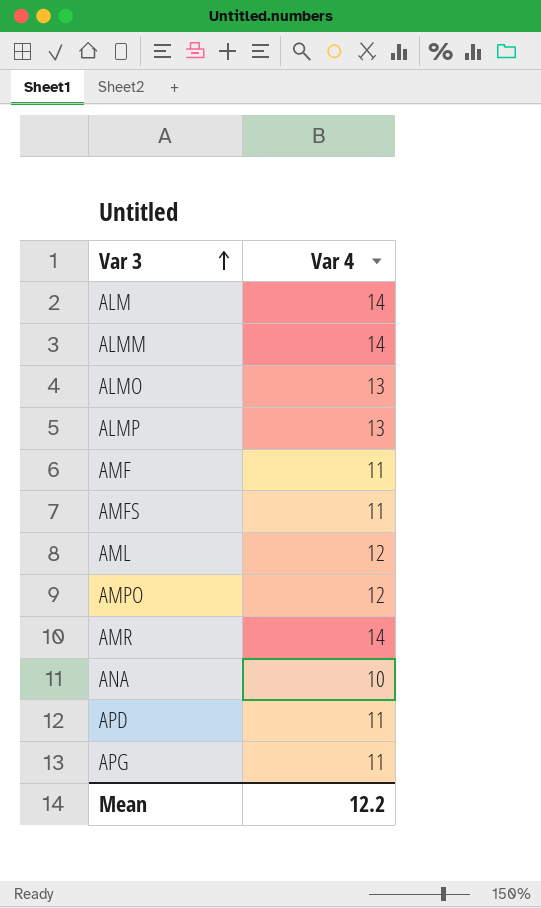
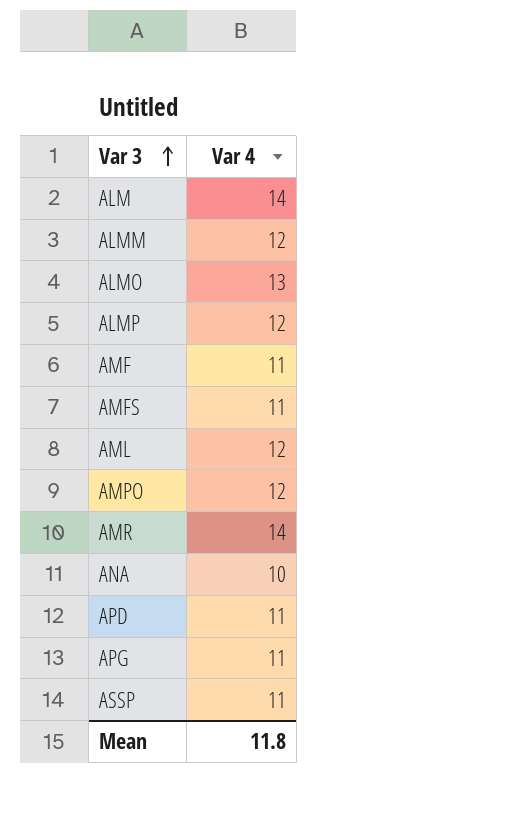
ALMM | Var 4: 14 -> 12
ALMP | Var 4: 13 -> 12
row ASSP: none -> 11
Mean | Var 4: 12.2 -> 11.8

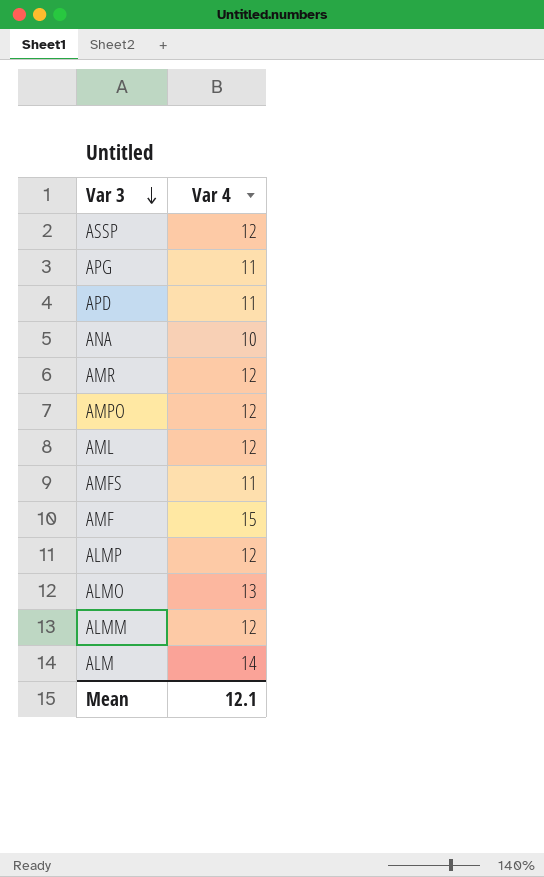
row order: Var 3 ascending -> Var 3 descending
ASSP | Var 4: 11 -> 12
AMR | Var 4: 14 -> 12
AMF | Var 4: 11 -> 15
Mean | Var 4: 11.8 -> 12.1

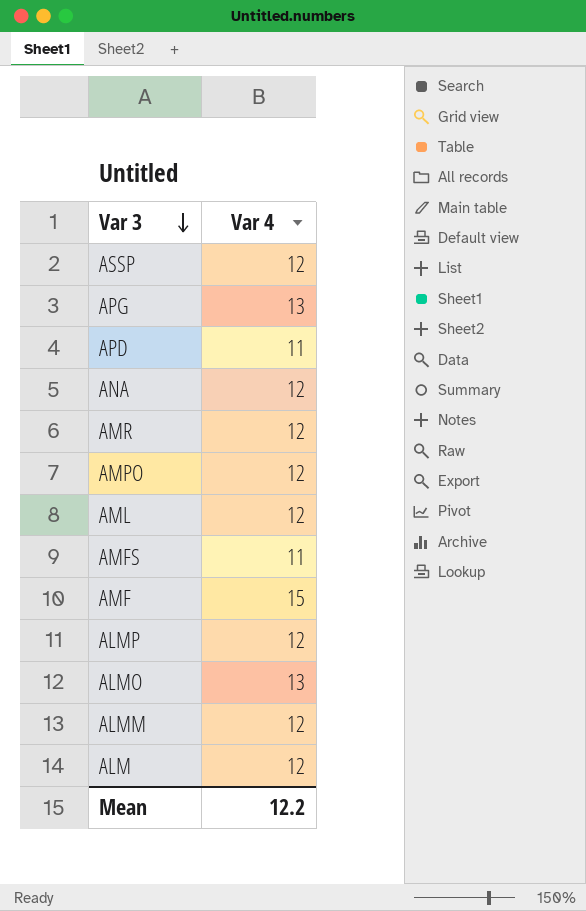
APG | Var 4: 11 -> 13
ANA | Var 4: 10 -> 12
ALM | Var 4: 14 -> 12
Mean | Var 4: 12.1 -> 12.2

